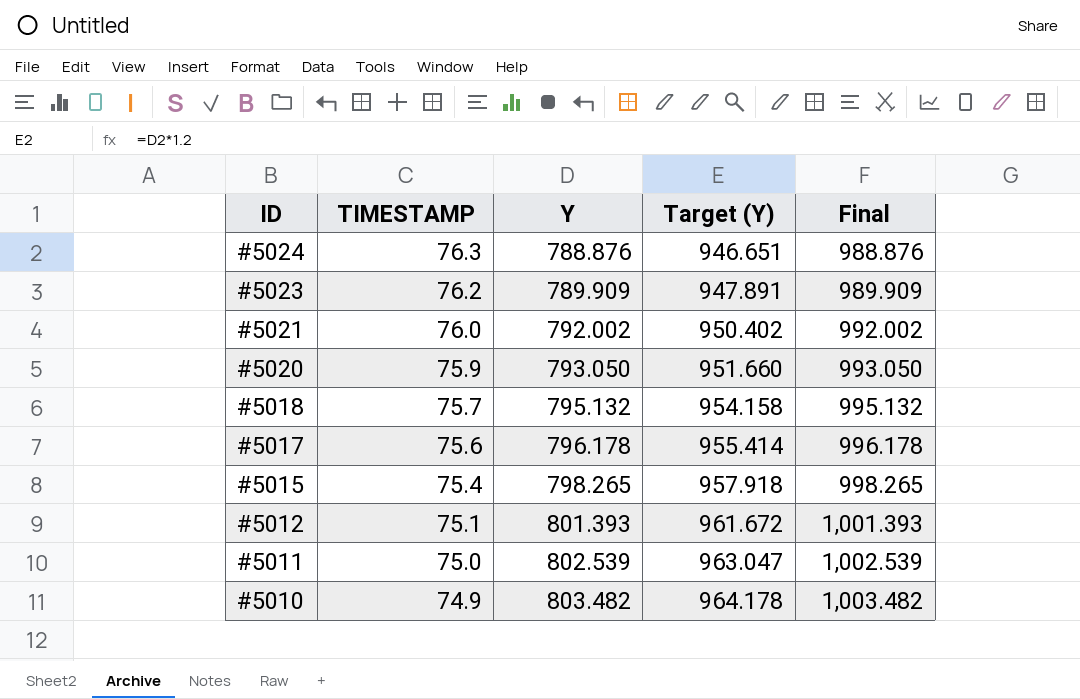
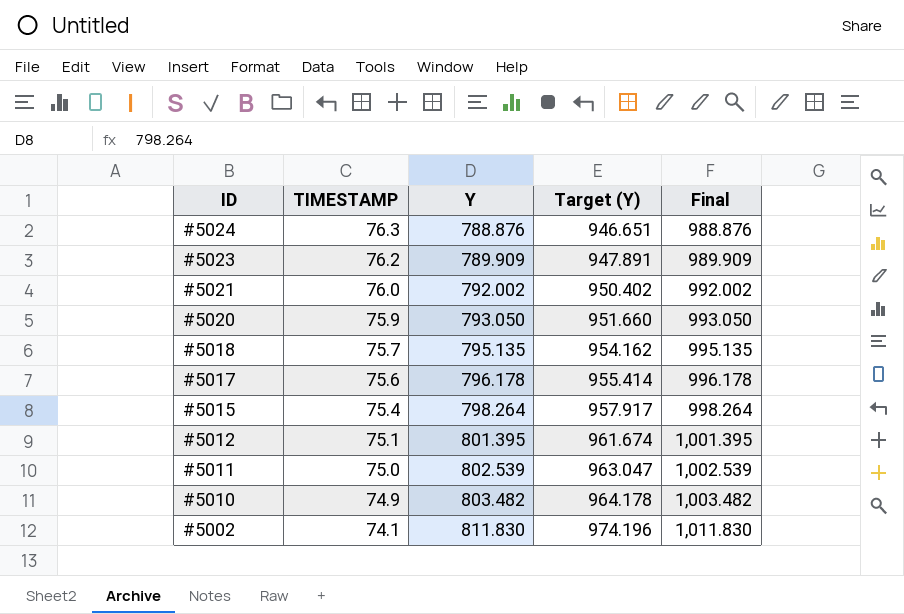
#5018 | Y: 795.132 -> 795.135
#5018 | Target (Y): 954.158 -> 954.162
#5018 | Final: 995.132 -> 995.135
#5015 | Y: 798.265 -> 798.264
#5015 | Target (Y): 957.918 -> 957.917
#5015 | Final: 998.265 -> 998.264
#5012 | Y: 801.393 -> 801.395
#5012 | Target (Y): 961.672 -> 961.674
#5012 | Final: 1,001.393 -> 1,001.395
row #5002: none -> 74.1 | 811.830 | 974.196 | 1,011.830

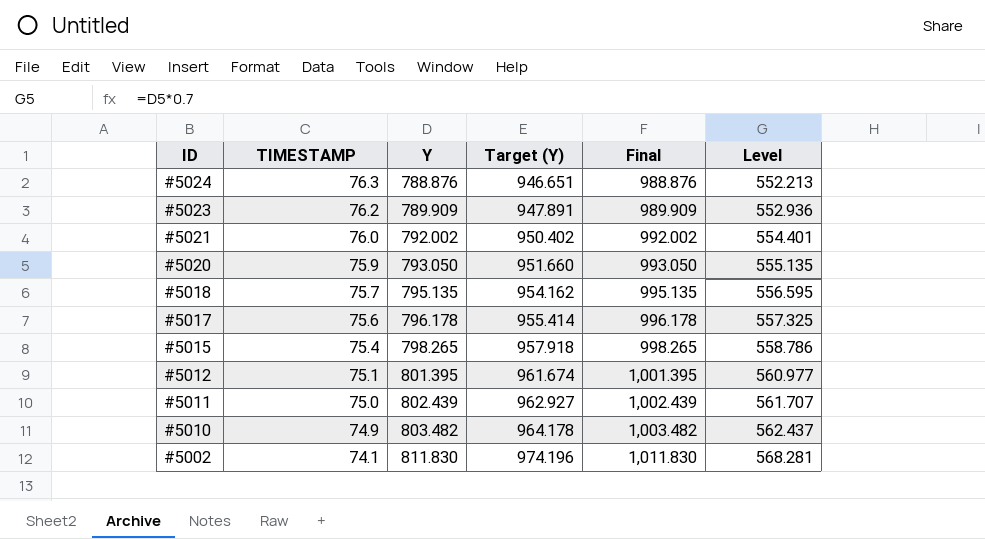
column Level | formula: none -> [Y] * 0.7
#5015 | Y: 798.264 -> 798.265
#5015 | Target (Y): 957.917 -> 957.918
#5015 | Final: 998.264 -> 998.265
#5011 | Y: 802.539 -> 802.439
#5011 | Target (Y): 963.047 -> 962.927
#5011 | Final: 1,002.539 -> 1,002.439

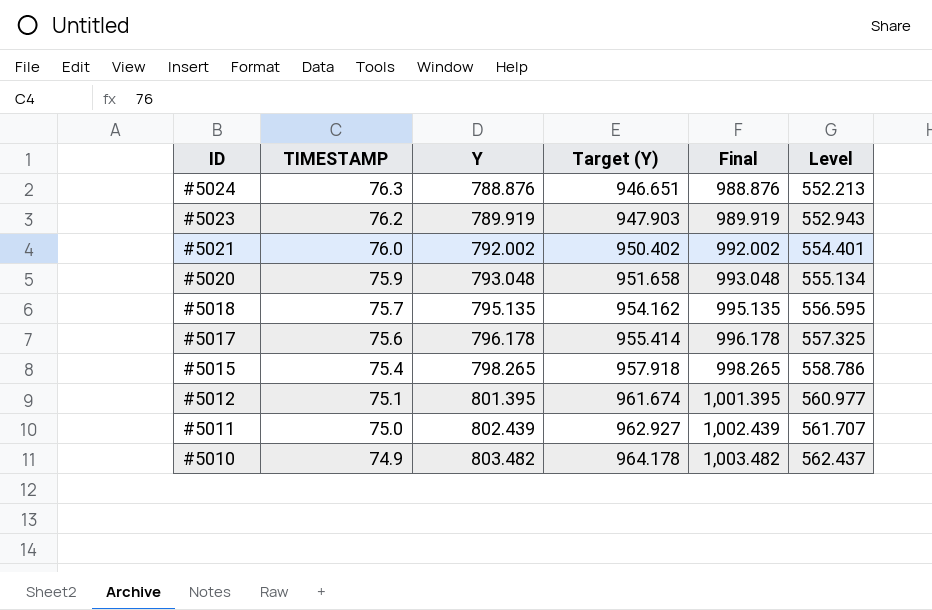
row #5002: 74.1 | 811.830 | 974.196 | 1,011.830 | 568.281 -> none
#5023 | Y: 789.909 -> 789.919
#5023 | Target (Y): 947.891 -> 947.903
#5023 | Final: 989.909 -> 989.919
#5023 | Level: 552.936 -> 552.943
#5020 | Y: 793.050 -> 793.048
#5020 | Target (Y): 951.660 -> 951.658
#5020 | Final: 993.050 -> 993.048
#5020 | Level: 555.135 -> 555.134

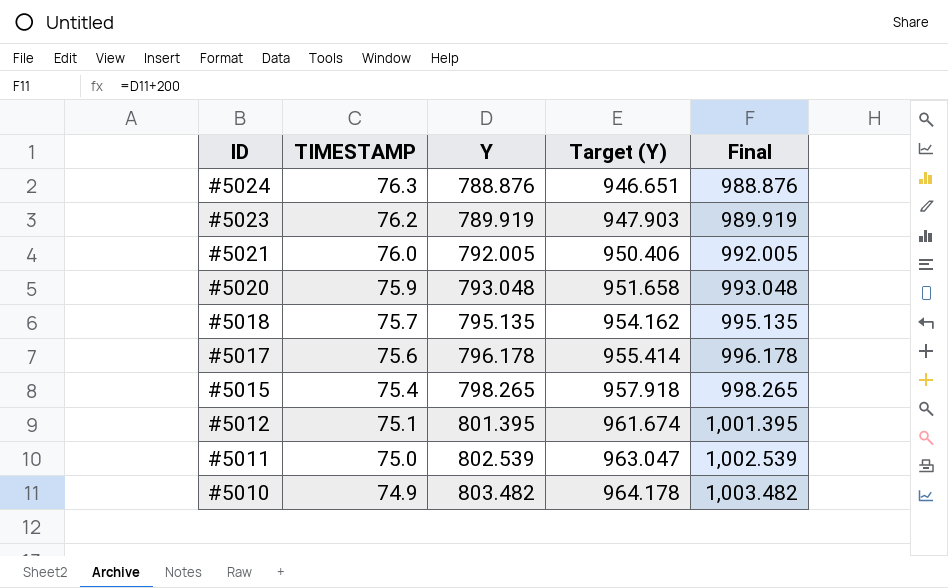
column Level | formula: [Y] * 0.7 -> none
#5021 | Y: 792.002 -> 792.005
#5021 | Target (Y): 950.402 -> 950.406
#5021 | Final: 992.002 -> 992.005
#5011 | Y: 802.439 -> 802.539
#5011 | Target (Y): 962.927 -> 963.047
#5011 | Final: 1,002.439 -> 1,002.539

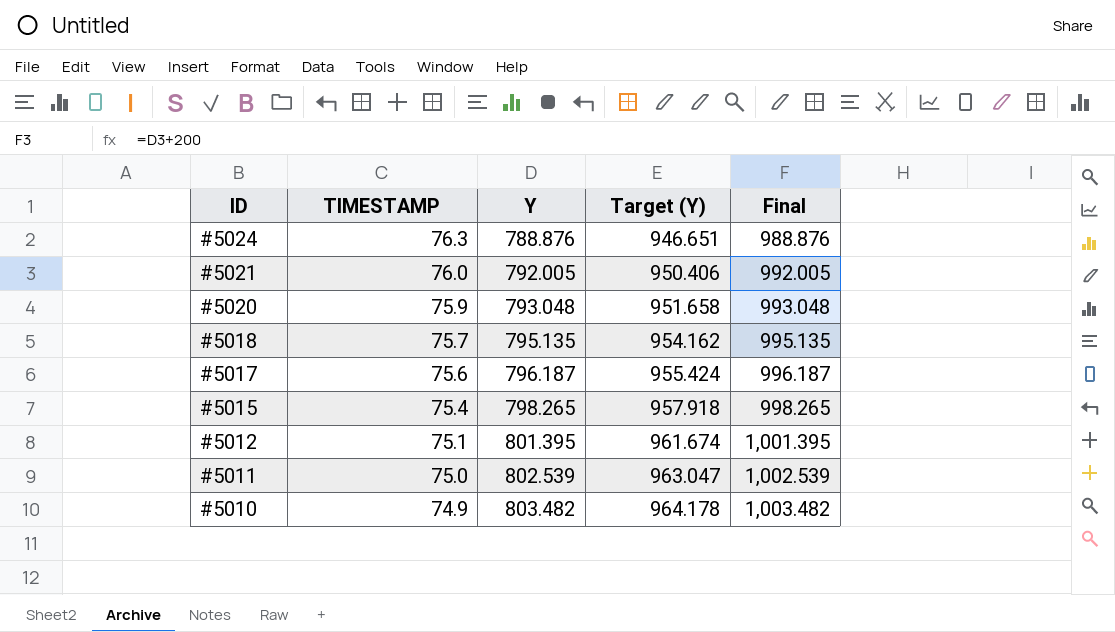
row #5023: 76.2 | 789.919 | 947.903 | 989.919 -> none
#5017 | Y: 796.178 -> 796.187
#5017 | Target (Y): 955.414 -> 955.424
#5017 | Final: 996.178 -> 996.187

